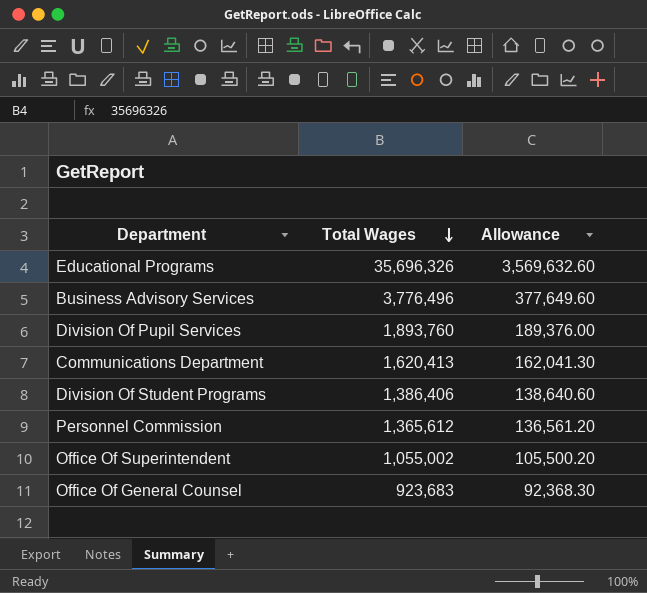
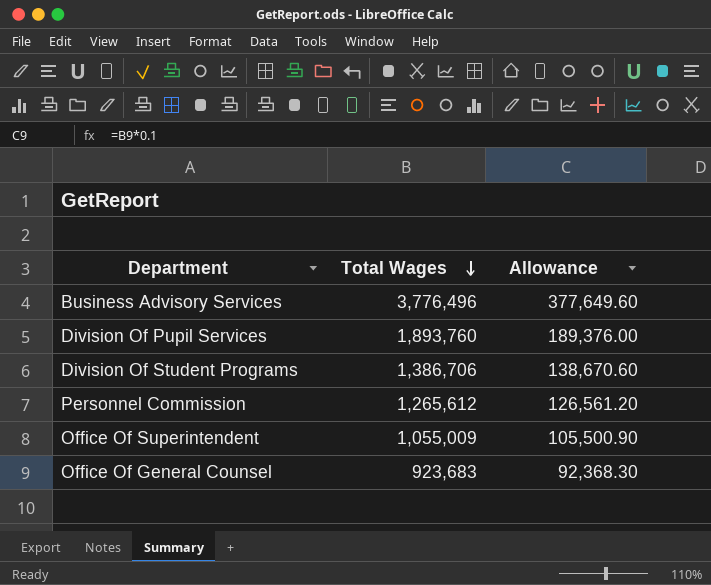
row Educational Programs: 35,696,326 | 3,569,632.60 -> none
row Communications Department: 1,620,413 | 162,041.30 -> none
Division Of Student Programs | Total Wages: 1,386,406 -> 1,386,706
Division Of Student Programs | Allowance: 138,640.60 -> 138,670.60
Personnel Commission | Total Wages: 1,365,612 -> 1,265,612
Personnel Commission | Allowance: 136,561.20 -> 126,561.20
Office Of Superintendent | Total Wages: 1,055,002 -> 1,055,009
Office Of Superintendent | Allowance: 105,500.20 -> 105,500.90

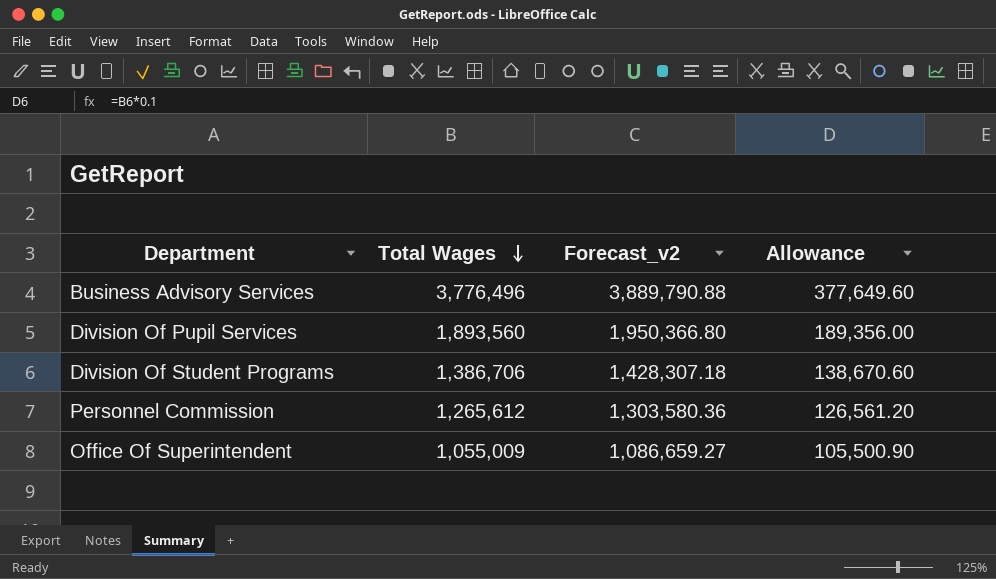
column Forecast_v2 | formula: none -> [Total Wages] * 1.03
row Office Of General Counsel: 923,683 | 92,368.30 -> none
Division Of Pupil Services | Total Wages: 1,893,760 -> 1,893,560
Division Of Pupil Services | Allowance: 189,376.00 -> 189,356.00

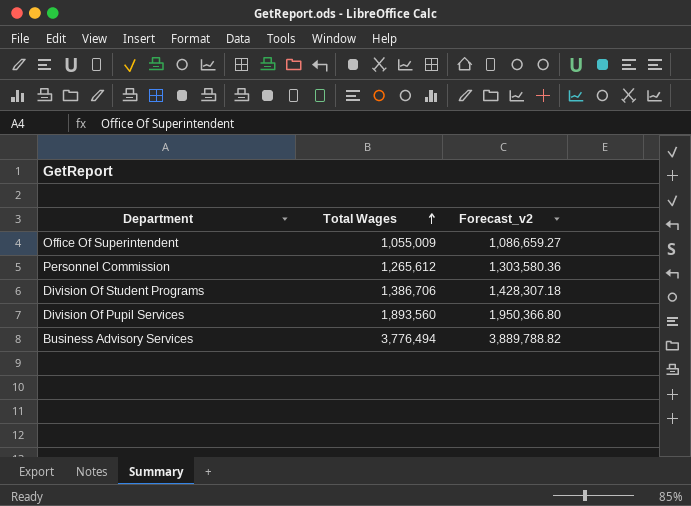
row order: Total Wages descending -> Total Wages ascending
column Allowance | formula: [Total Wages] * 0.1 -> none
Business Advisory Services | Total Wages: 3,776,496 -> 3,776,494
Business Advisory Services | Forecast_v2: 3,889,790.88 -> 3,889,788.82

